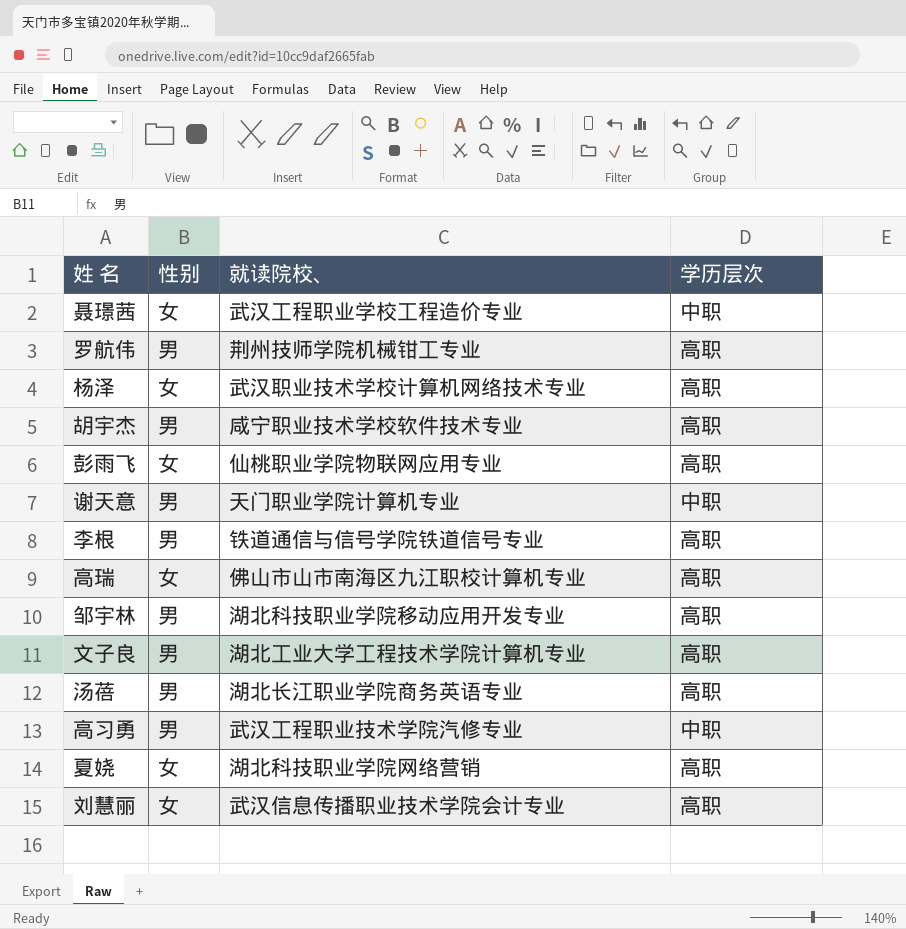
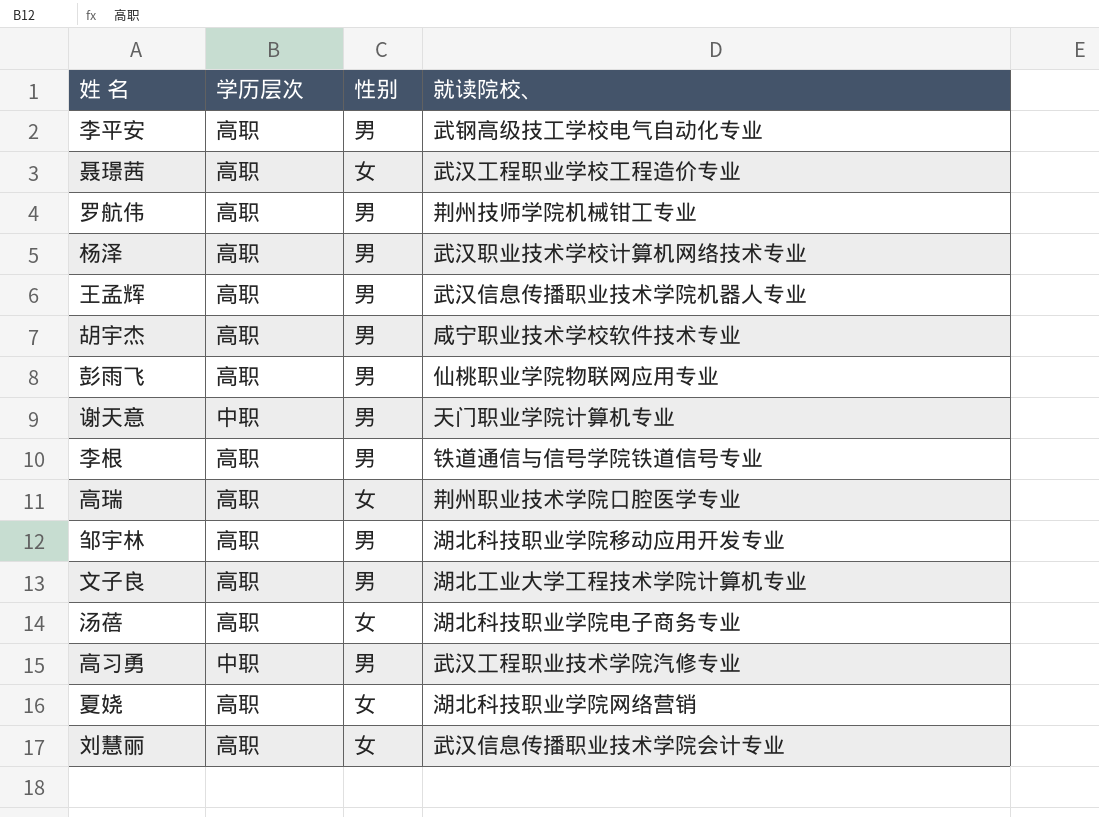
column 学历层次 | position: 4 -> 2
row 李平安: none -> 高职 | 男 | 武钢高级技工学校电气自动化专业
聂璟茜 | 学历层次: 中职 -> 高职
杨泽 | 性别: 女 -> 男
row 王孟辉: none -> 高职 | 男 | 武汉信息传播职业技术学院机器人专业
彭雨飞 | 性别: 女 -> 男
高瑞 | 就读院校、: 佛山市山市南海区九江职校计算机专业 -> 荆州职业技术学院口腔医学专业
汤蓓 | 性别: 男 -> 女
汤蓓 | 就读院校、: 湖北长江职业学院商务英语专业 -> 湖北科技职业学院电子商务专业

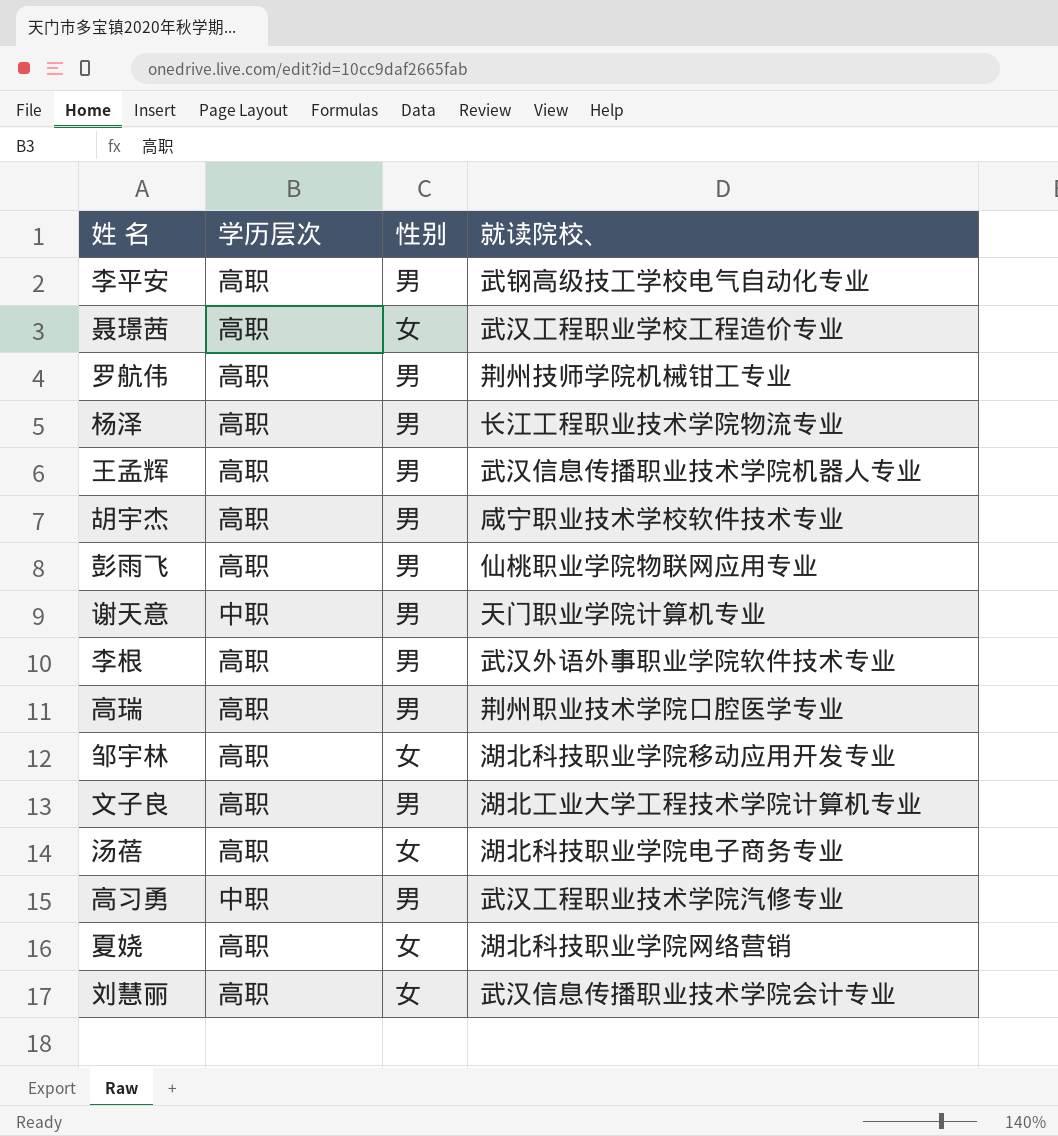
杨泽 | 就读院校、: 武汉职业技术学校计算机网络技术专业 -> 长江工程职业技术学院物流专业
李根 | 就读院校、: 铁道通信与信号学院铁道信号专业 -> 武汉外语外事职业学院软件技术专业
高瑞 | 性别: 女 -> 男
邹宇林 | 性别: 男 -> 女

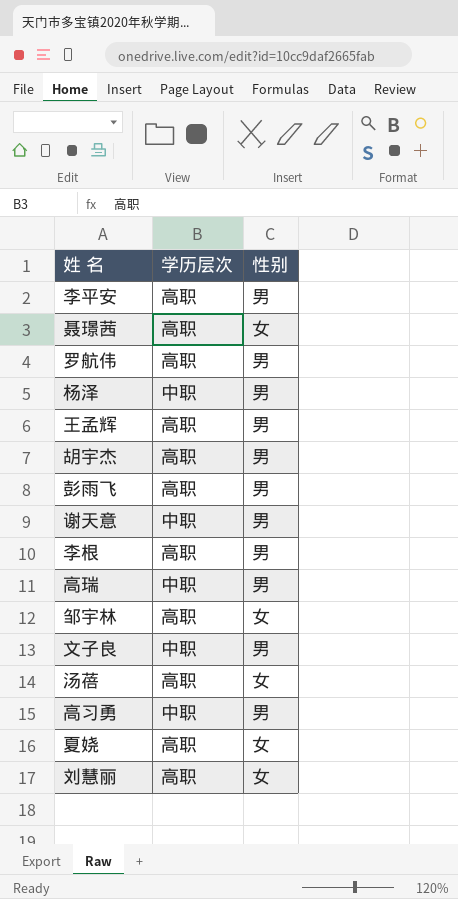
column 就读院校、 | position: 4 -> none
杨泽 | 学历层次: 高职 -> 中职
高瑞 | 学历层次: 高职 -> 中职
文子良 | 学历层次: 高职 -> 中职

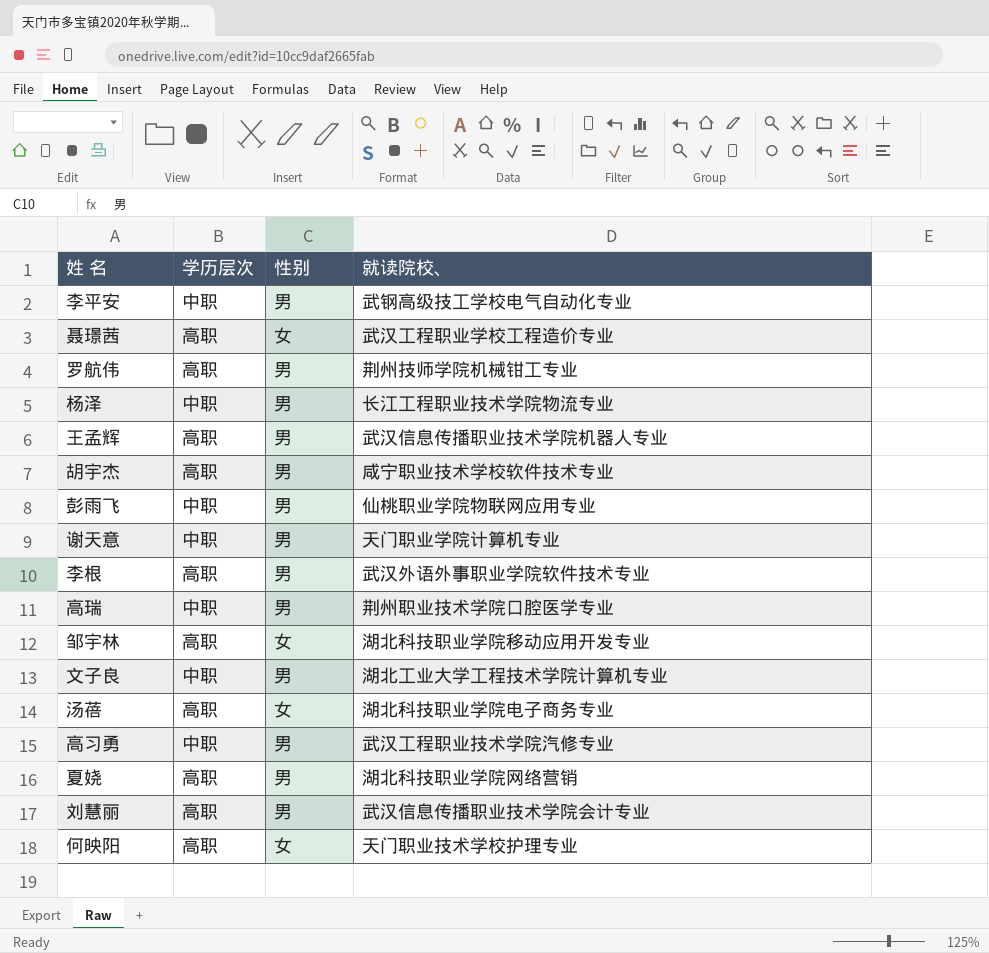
column 就读院校、 | position: none -> 4
李平安 | 学历层次: 高职 -> 中职
彭雨飞 | 学历层次: 高职 -> 中职
夏娆 | 性别: 女 -> 男
刘慧丽 | 性别: 女 -> 男
row 何映阳: none -> 高职 | 女 | 天门职业技术学校护理专业

